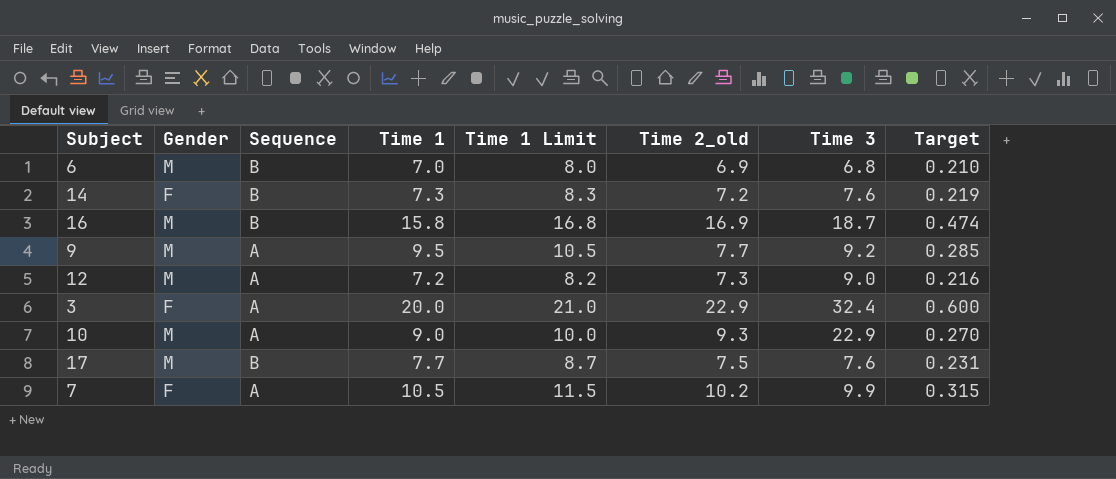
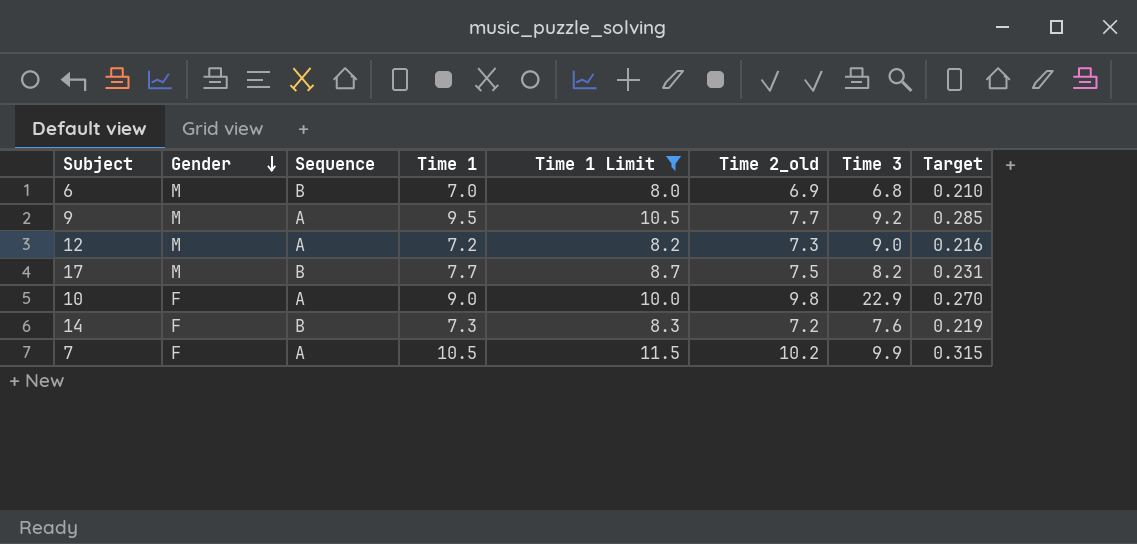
filter: none -> Time 1 Limit <= 11.5
row order: none -> Gender descending
17 | Time 3: 7.6 -> 8.2
10 | Gender: M -> F
10 | Time 2_old: 9.3 -> 9.8

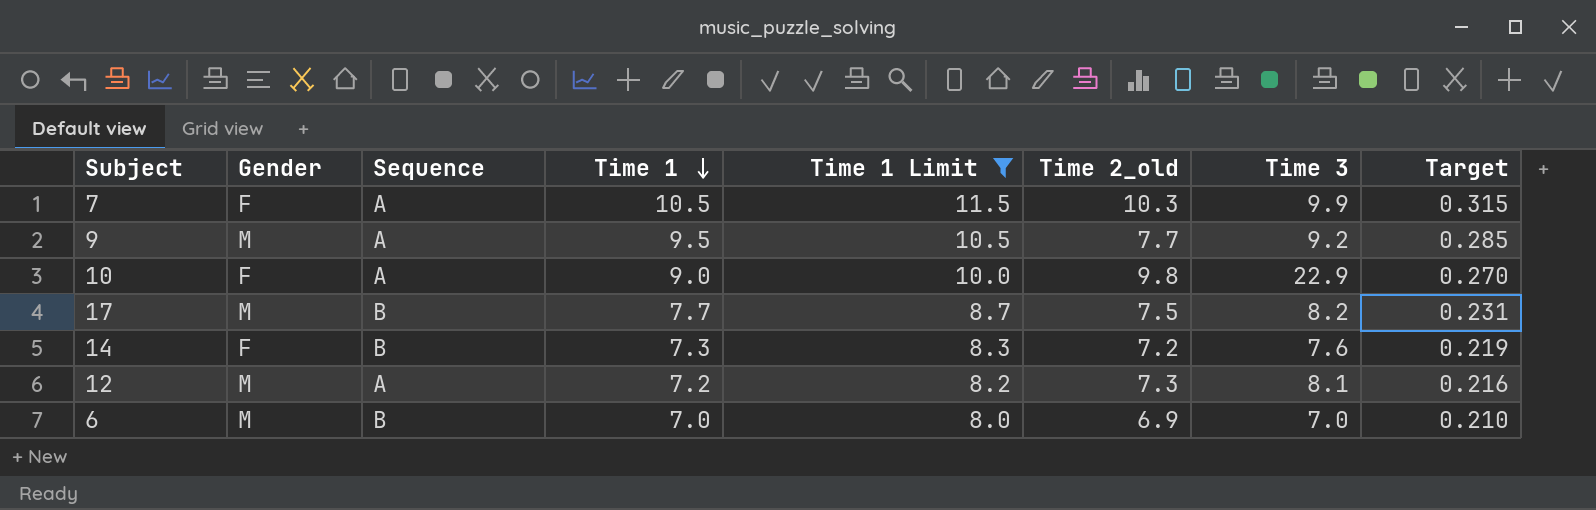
row order: Gender descending -> Time 1 descending
7 | Time 2_old: 10.2 -> 10.3
12 | Time 3: 9.0 -> 8.1
6 | Time 3: 6.8 -> 7.0

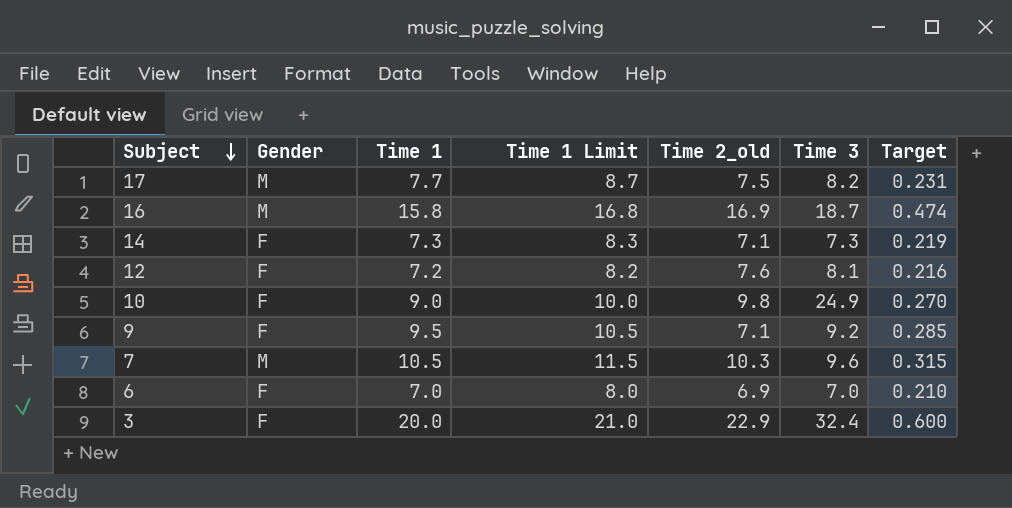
filter: Time 1 Limit <= 11.5 -> none
row order: Time 1 descending -> Subject descending
column Sequence | position: 3 -> none
14 | Time 2_old: 7.2 -> 7.1
14 | Time 3: 7.6 -> 7.3
12 | Gender: M -> F
12 | Time 2_old: 7.3 -> 7.6
10 | Time 3: 22.9 -> 24.9
9 | Gender: M -> F
9 | Time 2_old: 7.7 -> 7.1
7 | Gender: F -> M
7 | Time 3: 9.9 -> 9.6
6 | Gender: M -> F

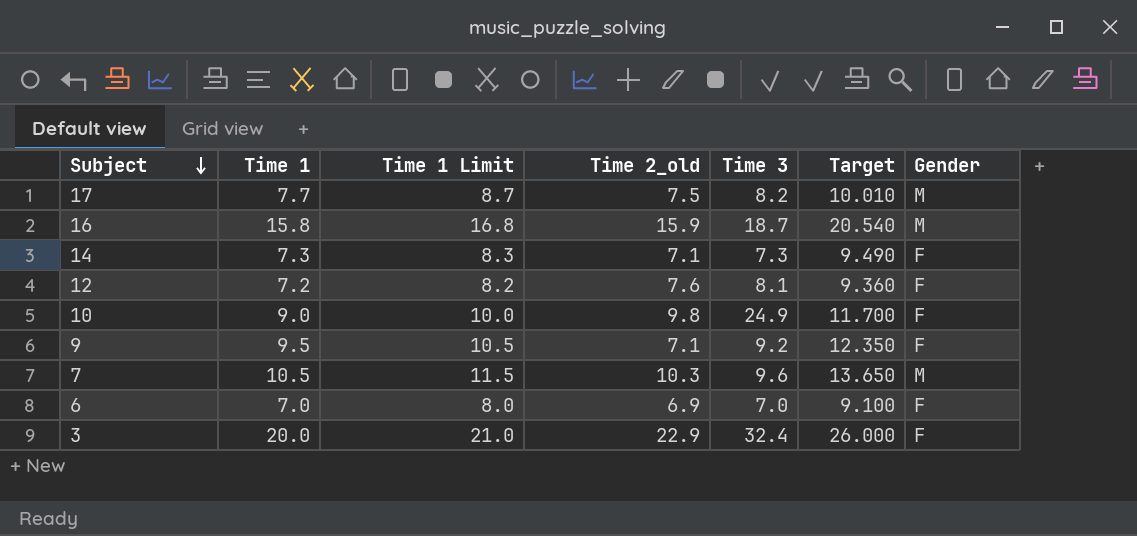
column Target | formula: [Time 1] * 0.03 -> [Time 1] * 1.3
column Gender | position: 2 -> 7
16 | Time 2_old: 16.9 -> 15.9

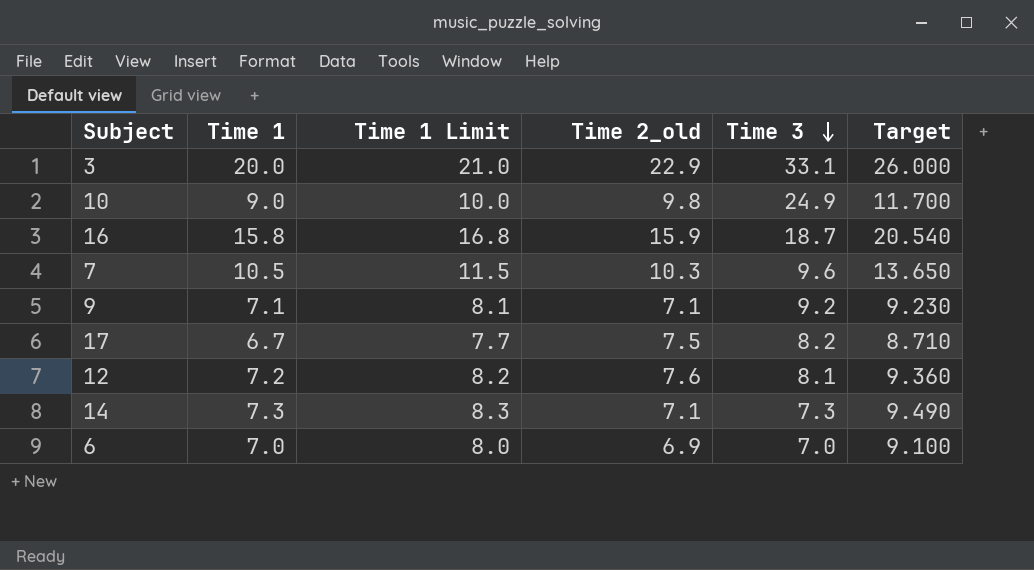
row order: Subject descending -> Time 3 descending
column Gender | position: 7 -> none
3 | Time 3: 32.4 -> 33.1
9 | Time 1: 9.5 -> 7.1
9 | Time 1 Limit: 10.5 -> 8.1
9 | Target: 12.350 -> 9.230
17 | Time 1: 7.7 -> 6.7
17 | Time 1 Limit: 8.7 -> 7.7
17 | Target: 10.010 -> 8.710

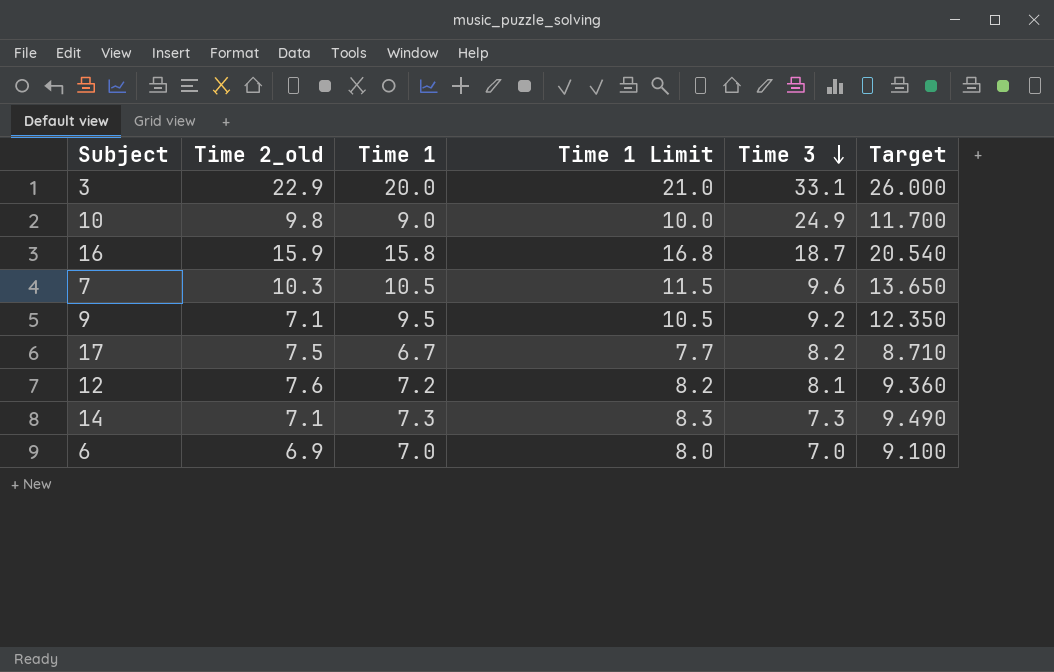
column Time 2_old | position: 4 -> 2
9 | Time 1: 7.1 -> 9.5
9 | Time 1 Limit: 8.1 -> 10.5
9 | Target: 9.230 -> 12.350

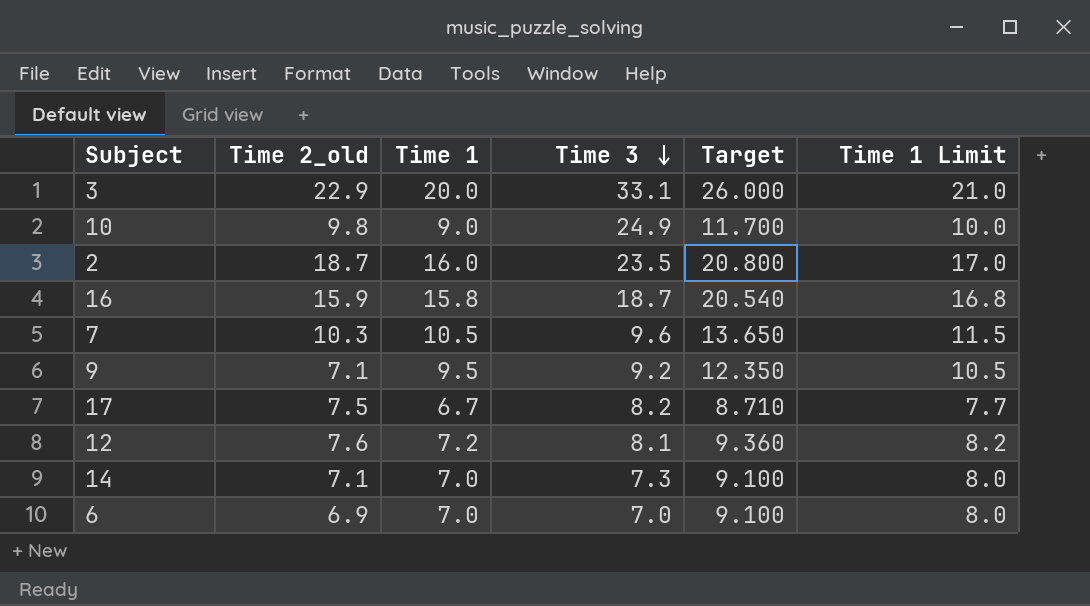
column Time 1 Limit | position: 4 -> 6
row 2: none -> 18.7 | 16.0 | 23.5 | 20.800 | 17.0
14 | Time 1: 7.3 -> 7.0
14 | Target: 9.490 -> 9.100
14 | Time 1 Limit: 8.3 -> 8.0

